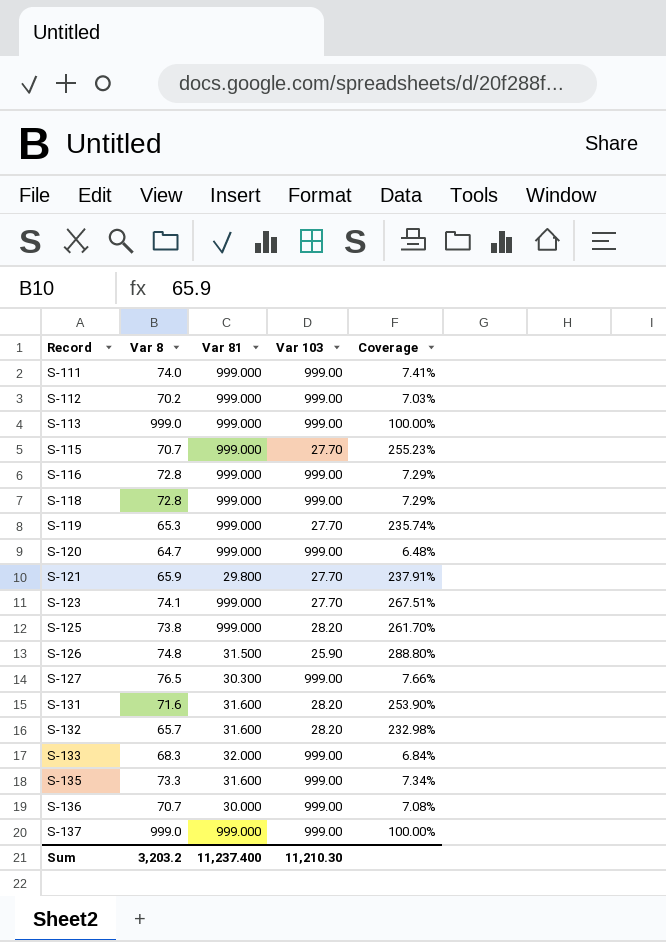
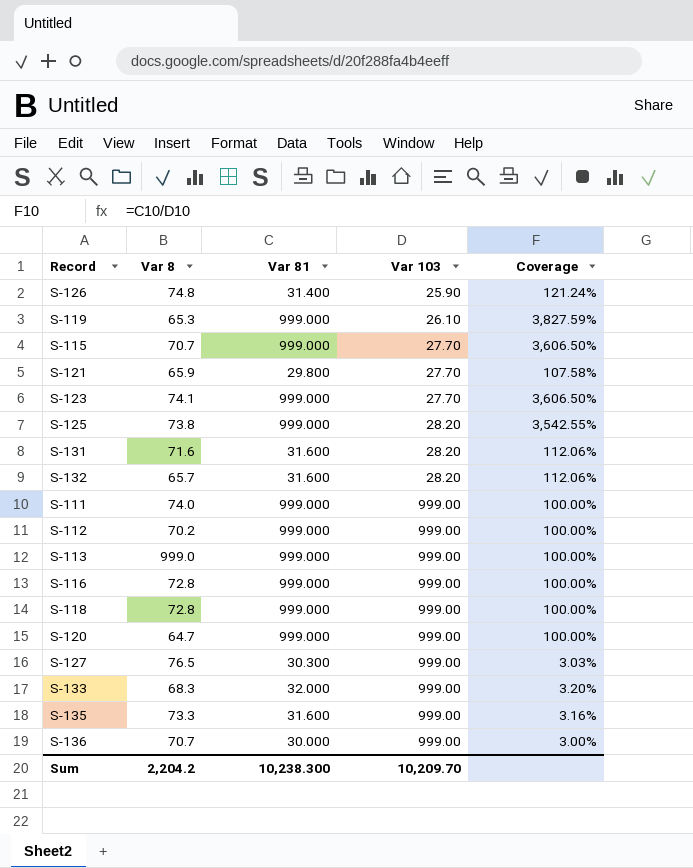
row order: Record ascending -> Var 103 ascending
column Coverage | formula: [Var 8] / [Var 103] -> [Var 81] / [Var 103]
row S-137: 999.0 | 999.000 | 999.00 | 100.00% -> none
S-126 | Var 81: 31.500 -> 31.400
S-119 | Var 103: 27.70 -> 26.10
Sum | Var 8: 3,203.2 -> 2,204.2
Sum | Var 81: 11,237.400 -> 10,238.300
Sum | Var 103: 11,210.30 -> 10,209.70

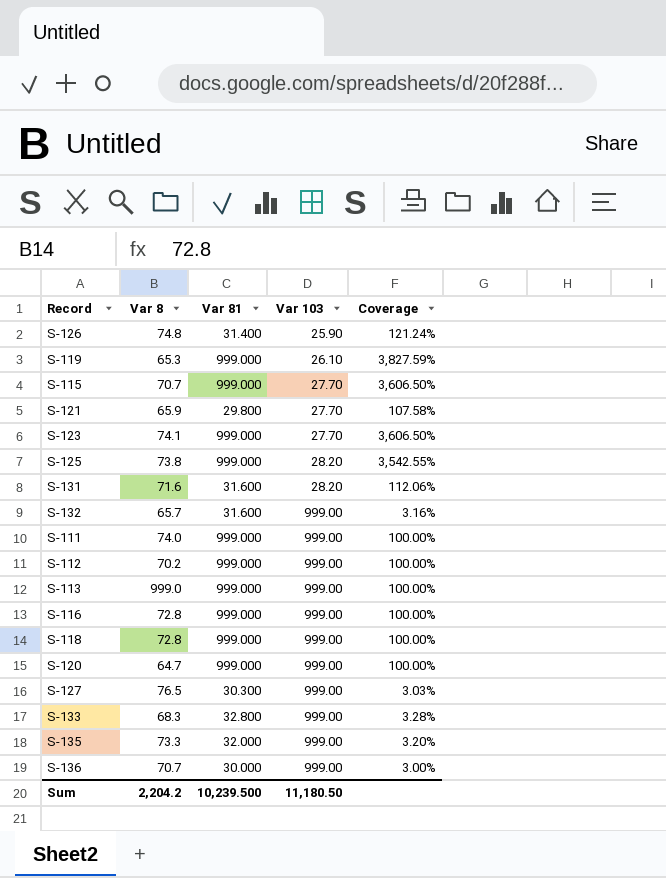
S-132 | Var 103: 28.20 -> 999.00
S-132 | Coverage: 112.06% -> 3.16%
S-133 | Var 81: 32.000 -> 32.800
S-133 | Coverage: 3.20% -> 3.28%
S-135 | Var 81: 31.600 -> 32.000
S-135 | Coverage: 3.16% -> 3.20%
Sum | Var 81: 10,238.300 -> 10,239.500
Sum | Var 103: 10,209.70 -> 11,180.50

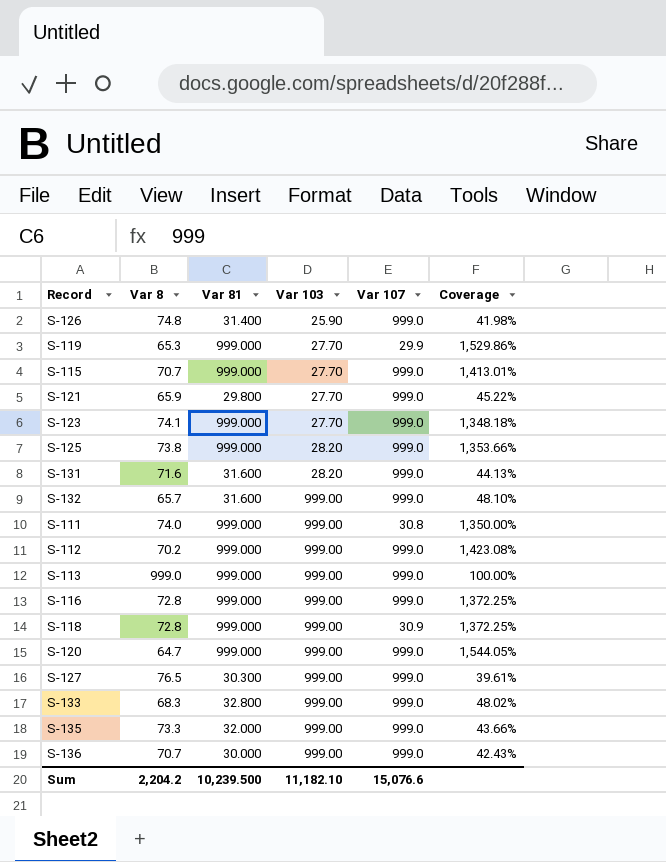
column Var 107 | position: none -> 5
column Coverage | formula: [Var 81] / [Var 103] -> [Var 81] / [Var 8]
S-119 | Var 103: 26.10 -> 27.70
Sum | Var 103: 11,180.50 -> 11,182.10

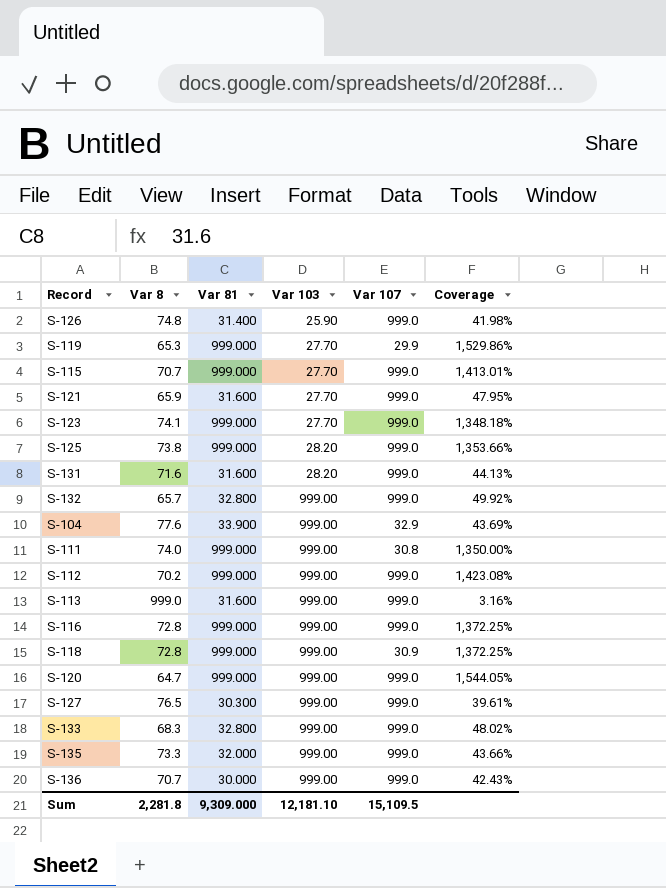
S-121 | Var 81: 29.800 -> 31.600
S-121 | Coverage: 45.22% -> 47.95%
S-132 | Var 81: 31.600 -> 32.800
S-132 | Coverage: 48.10% -> 49.92%
row S-104: none -> 77.6 | 33.900 | 999.00 | 32.9 | 43.69%
S-113 | Var 81: 999.000 -> 31.600
S-113 | Coverage: 100.00% -> 3.16%
Sum | Var 8: 2,204.2 -> 2,281.8
Sum | Var 81: 10,239.500 -> 9,309.000
Sum | Var 103: 11,182.10 -> 12,181.10
Sum | Var 107: 15,076.6 -> 15,109.5

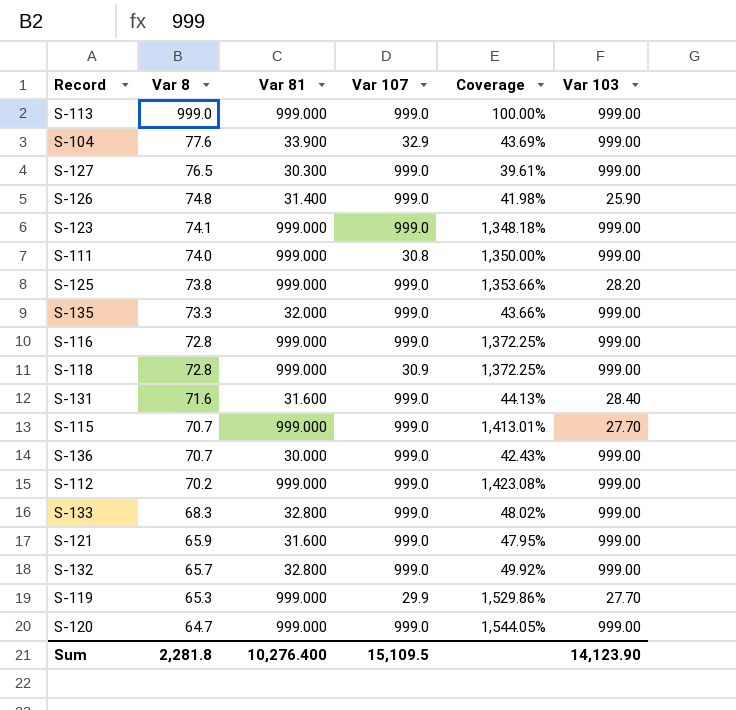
row order: Var 103 ascending -> Var 8 descending
column Var 103 | position: 4 -> 6
S-113 | Var 81: 31.600 -> 999.000
S-113 | Coverage: 3.16% -> 100.00%
S-123 | Var 103: 27.70 -> 999.00
S-131 | Var 103: 28.20 -> 28.40
S-121 | Var 103: 27.70 -> 999.00
Sum | Var 81: 9,309.000 -> 10,276.400
Sum | Var 103: 12,181.10 -> 14,123.90

